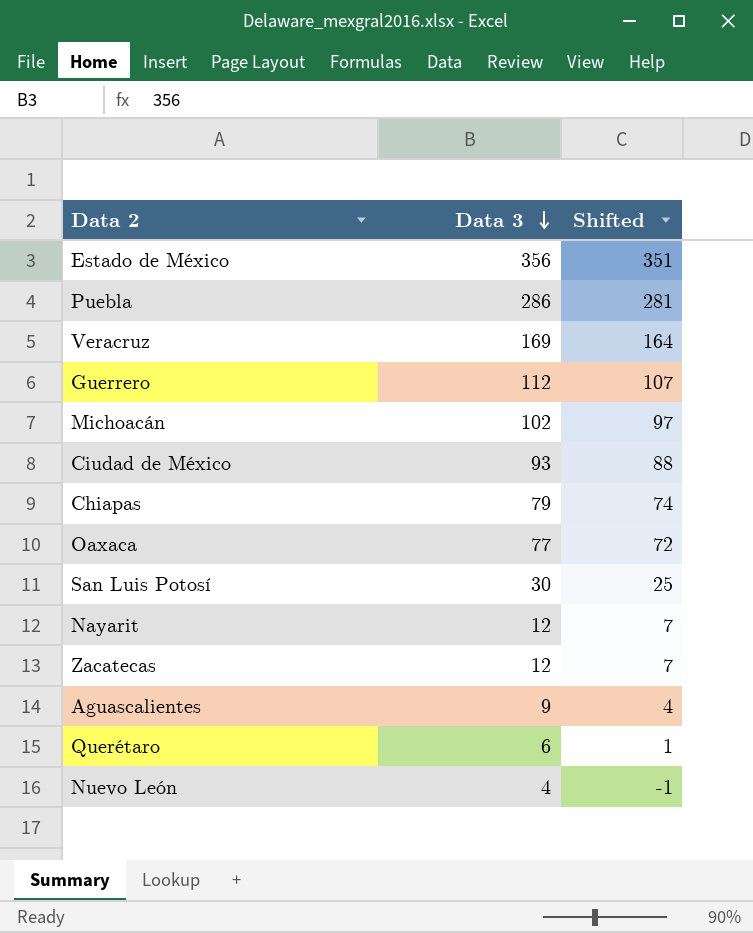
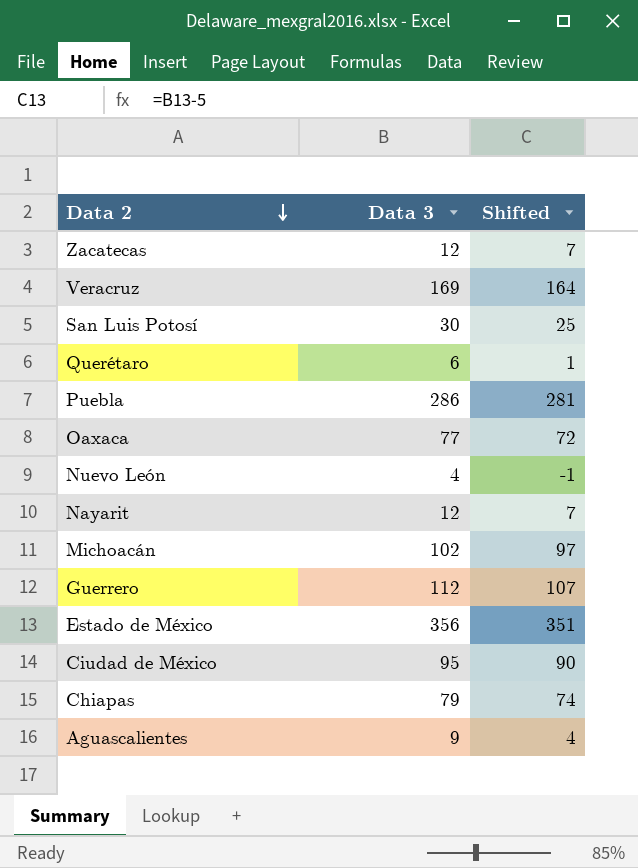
row order: Data 3 descending -> Data 2 descending
Ciudad de México | Data 3: 93 -> 95
Ciudad de México | Shifted: 88 -> 90

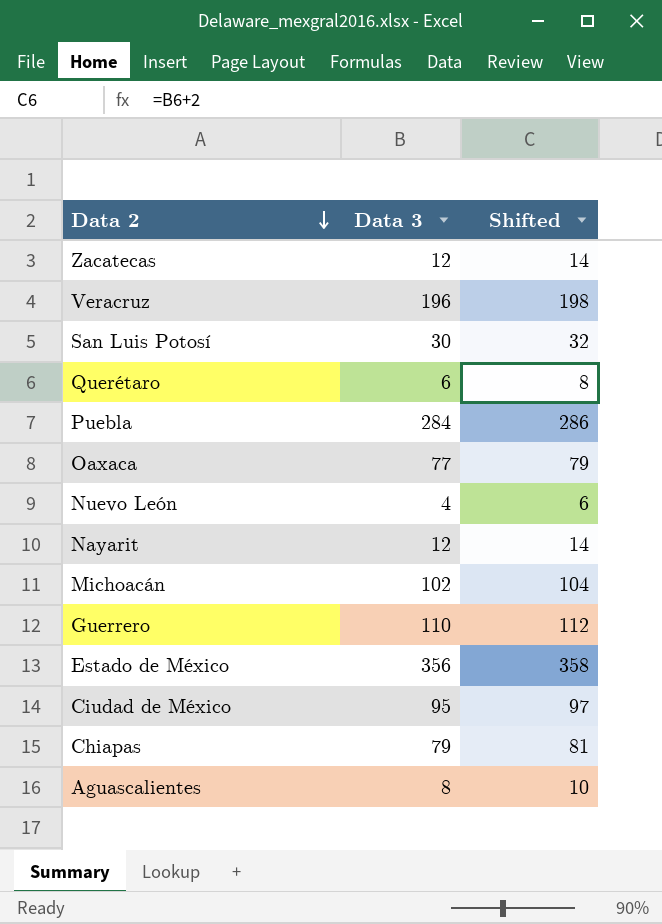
column Shifted | formula: [Data 3] - 5 -> [Data 3] + 2
Veracruz | Data 3: 169 -> 196
Puebla | Data 3: 286 -> 284
Guerrero | Data 3: 112 -> 110
Aguascalientes | Data 3: 9 -> 8

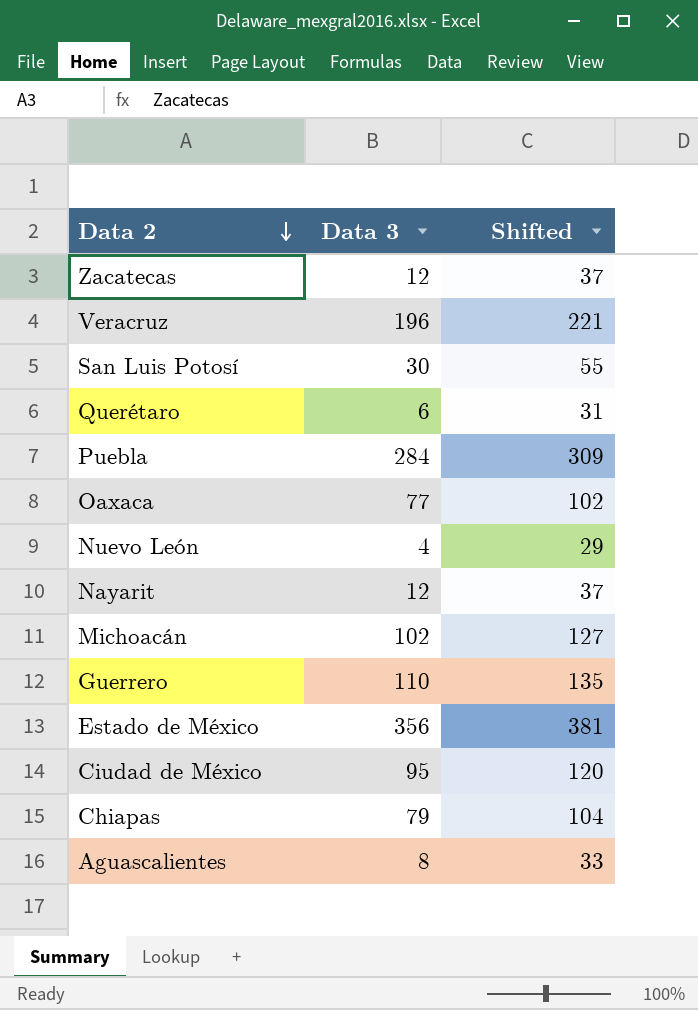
column Shifted | formula: [Data 3] + 2 -> [Data 3] + 25

